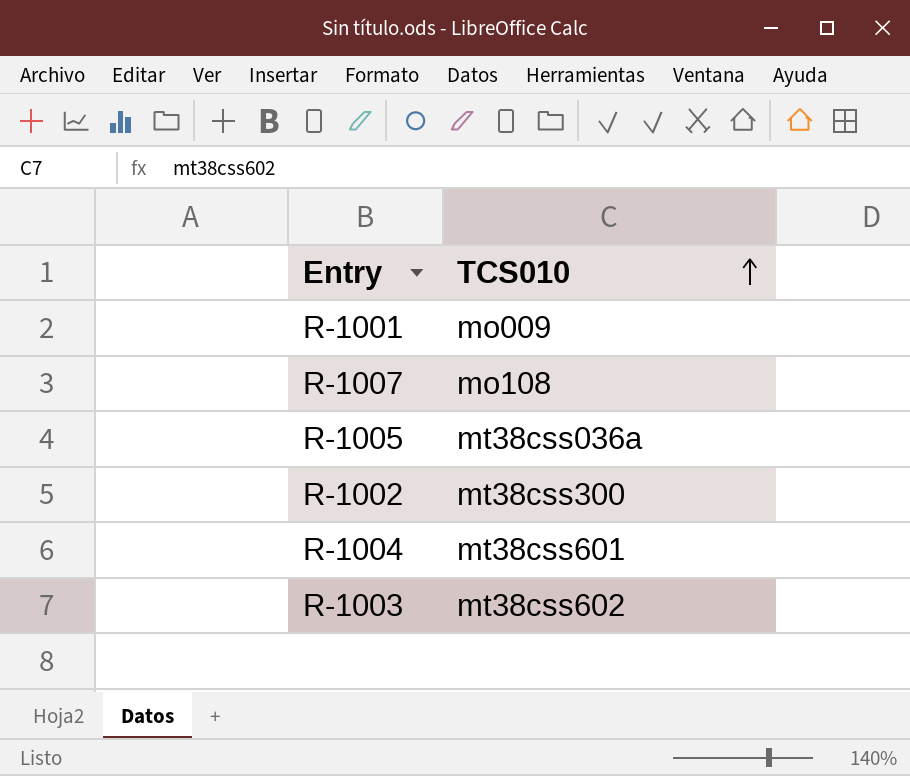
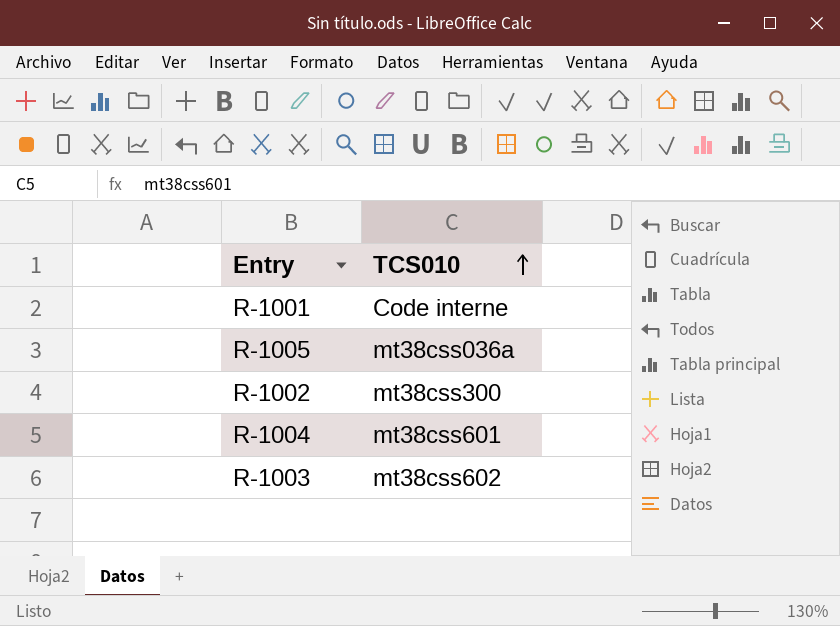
row R-1007: mo108 -> none
R-1001 | TCS010: mo009 -> Code interne

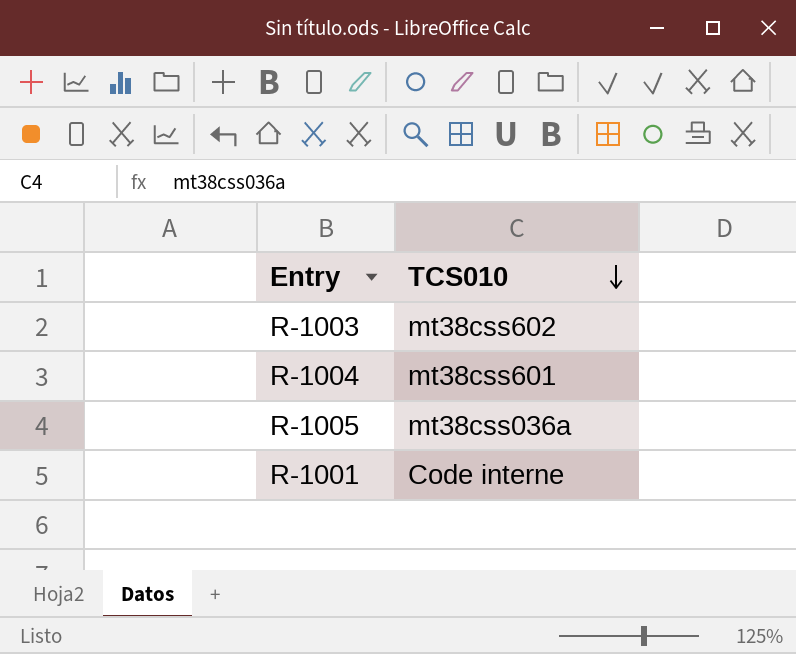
row order: TCS010 ascending -> TCS010 descending
row R-1002: mt38css300 -> none

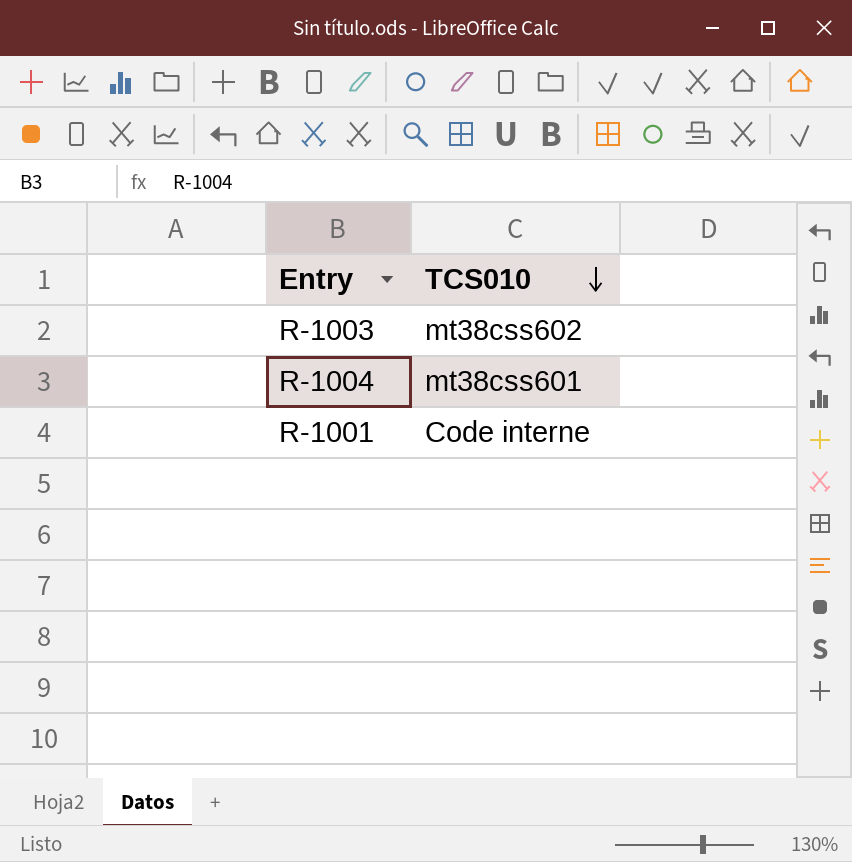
row R-1005: mt38css036a -> none

